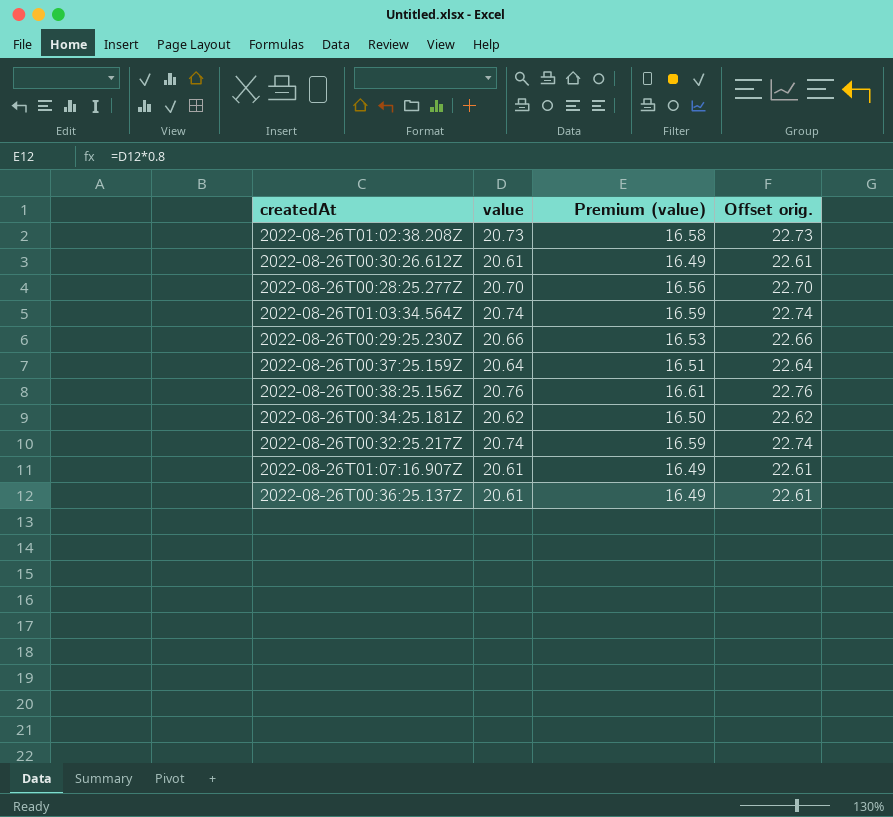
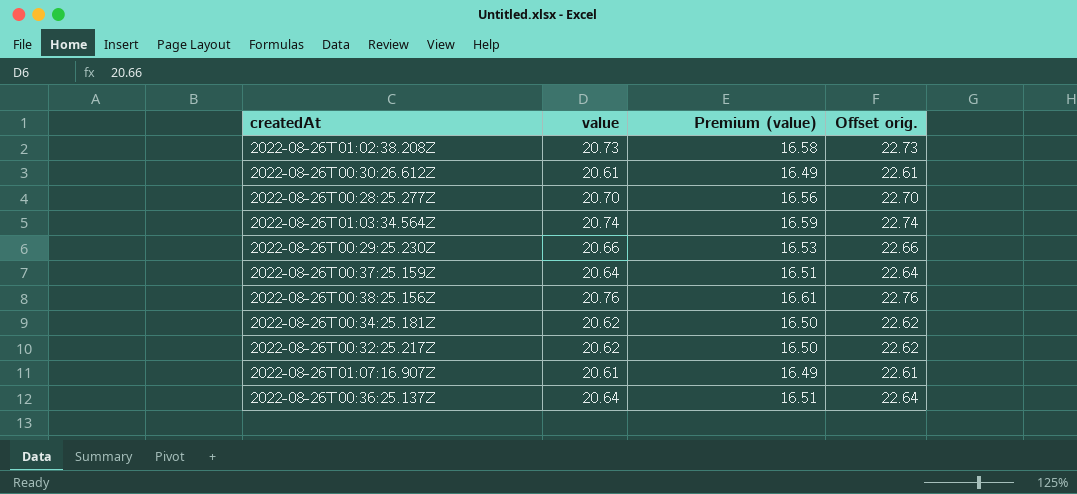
2022-08-26T00:32:25.217Z | value: 20.74 -> 20.62
2022-08-26T00:32:25.217Z | Premium (value): 16.59 -> 16.50
2022-08-26T00:32:25.217Z | Offset orig.: 22.74 -> 22.62
2022-08-26T00:36:25.137Z | value: 20.61 -> 20.64
2022-08-26T00:36:25.137Z | Premium (value): 16.49 -> 16.51
2022-08-26T00:36:25.137Z | Offset orig.: 22.61 -> 22.64

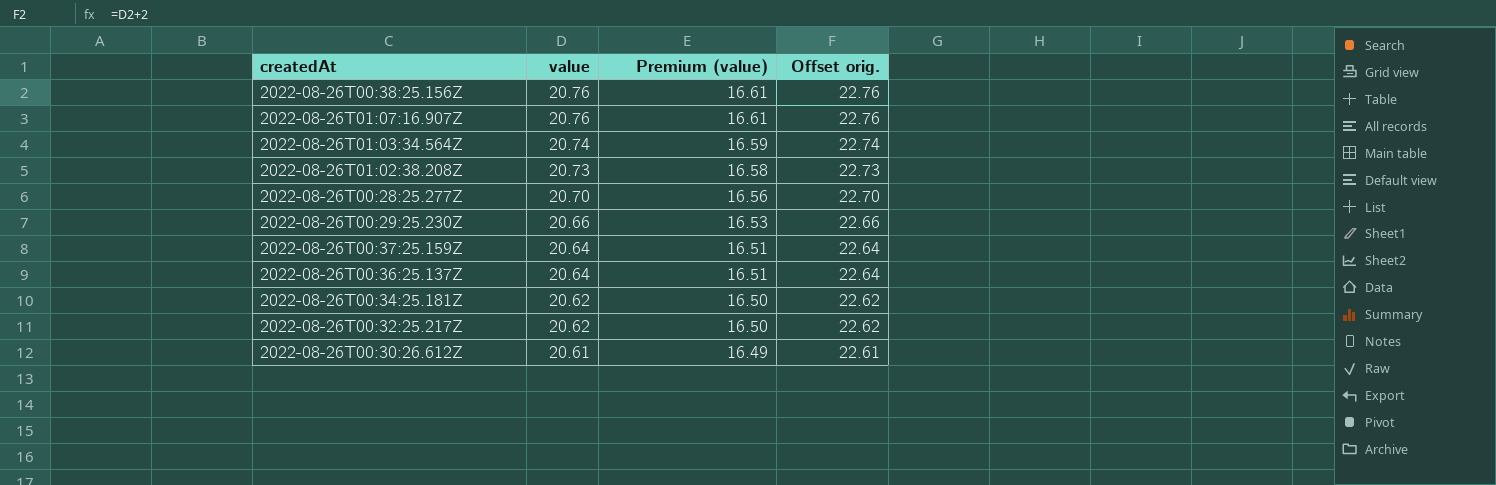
row order: none -> value descending
2022-08-26T01:07:16.907Z | value: 20.61 -> 20.76
2022-08-26T01:07:16.907Z | Premium (value): 16.49 -> 16.61
2022-08-26T01:07:16.907Z | Offset orig.: 22.61 -> 22.76

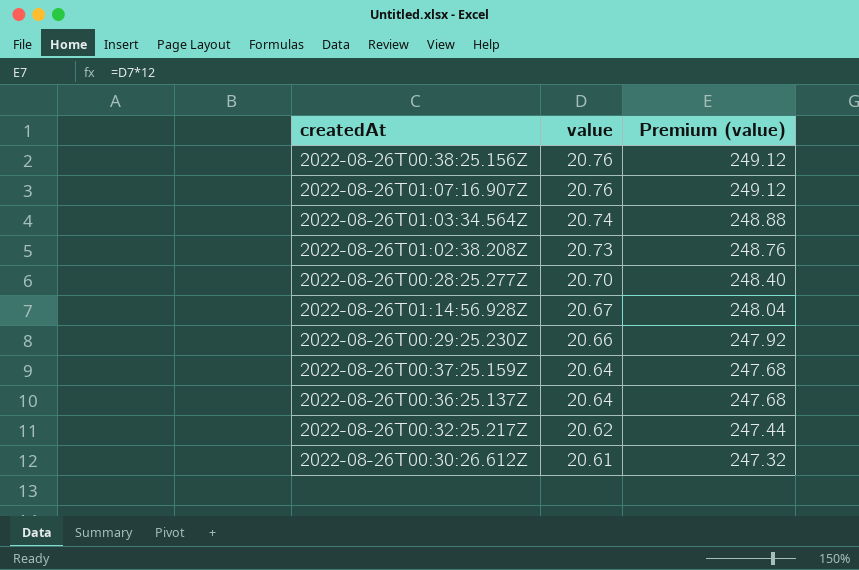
column Offset orig. | formula: [value] + 2 -> none
column Premium (value) | formula: [value] * 0.8 -> [value] * 12
row 2022-08-26T00:34:25.181Z: 20.62 | 16.50 | 22.62 -> none
row 2022-08-26T01:14:56.928Z: none -> 20.67 | 248.04

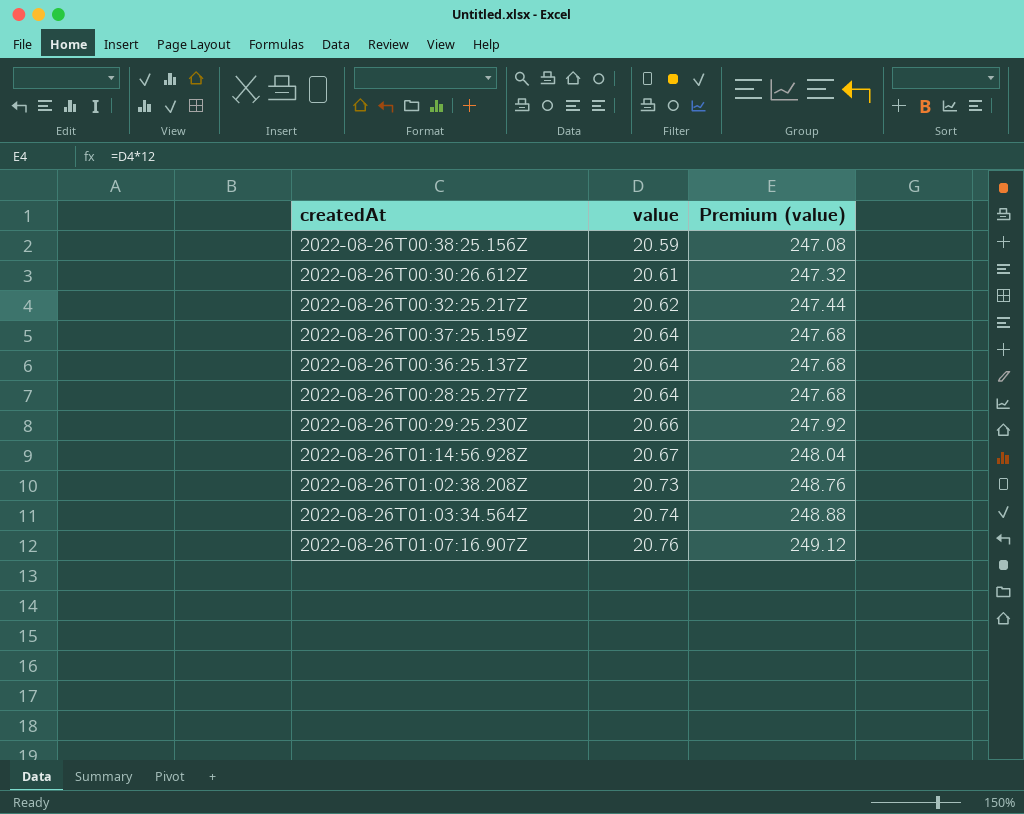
row order: value descending -> value ascending
2022-08-26T00:38:25.156Z | value: 20.76 -> 20.59
2022-08-26T00:38:25.156Z | Premium (value): 249.12 -> 247.08
2022-08-26T00:28:25.277Z | value: 20.70 -> 20.64
2022-08-26T00:28:25.277Z | Premium (value): 248.40 -> 247.68

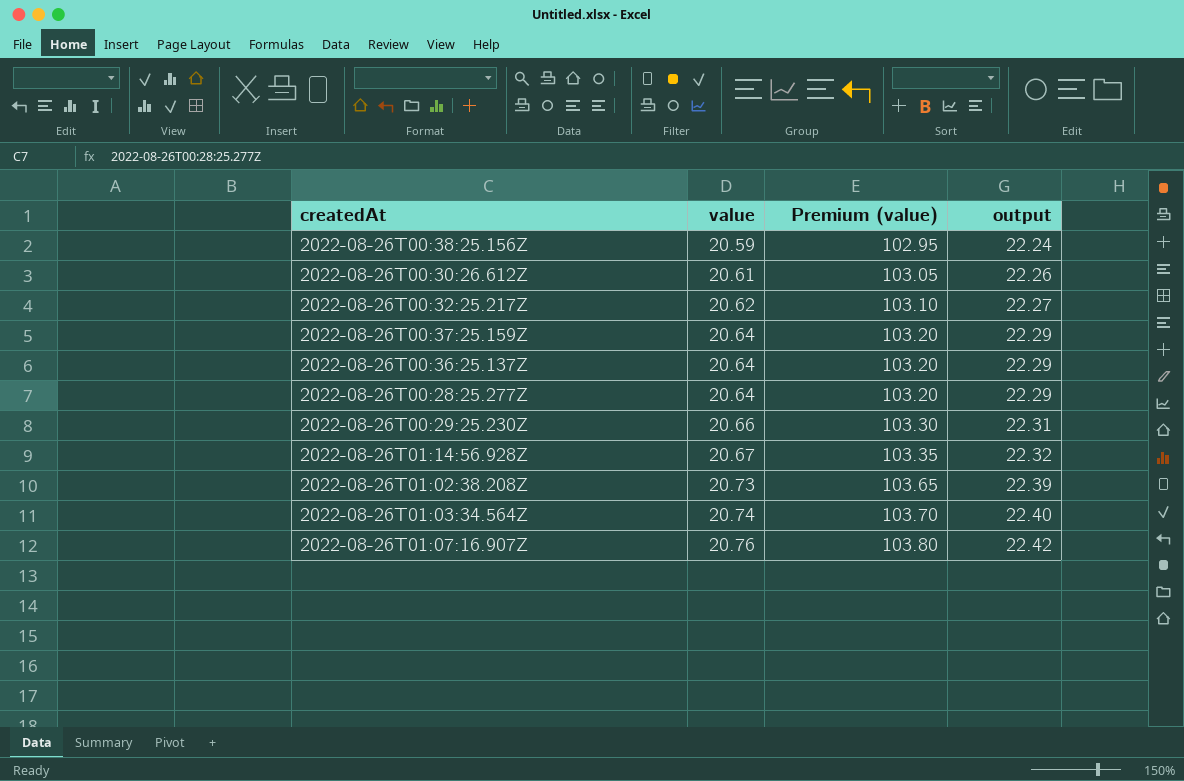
column Premium (value) | formula: [value] * 12 -> [value] * 5
column output | formula: none -> [value] * 1.08

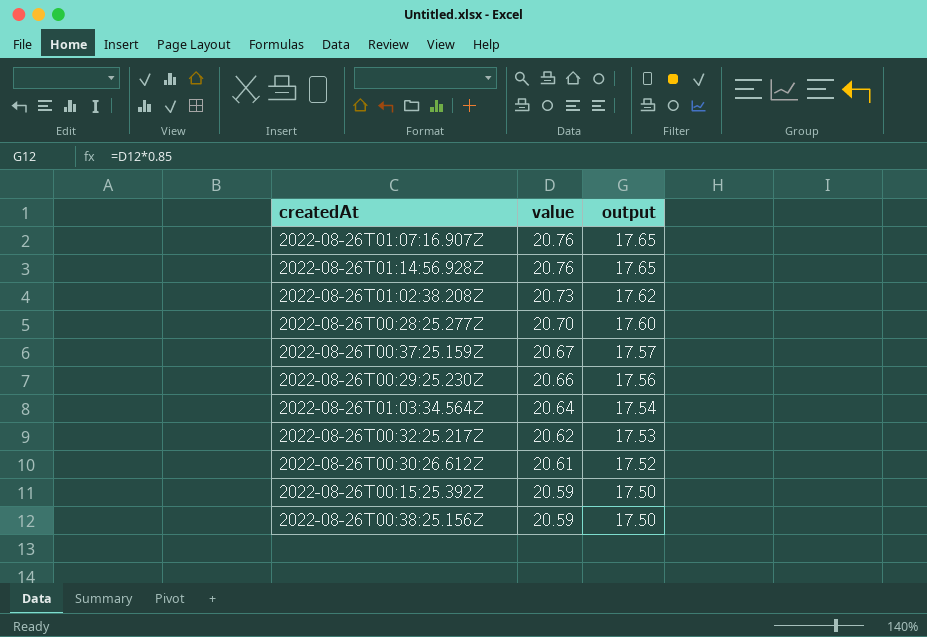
row order: value ascending -> value descending
column Premium (value) | formula: [value] * 5 -> none
column output | formula: [value] * 1.08 -> [value] * 0.85
row 2022-08-26T00:36:25.137Z: 20.64 | 103.20 | 22.29 -> none
2022-08-26T01:14:56.928Z | value: 20.67 -> 20.76
2022-08-26T00:28:25.277Z | value: 20.64 -> 20.70
2022-08-26T00:37:25.159Z | value: 20.64 -> 20.67
2022-08-26T01:03:34.564Z | value: 20.74 -> 20.64
row 2022-08-26T00:15:25.392Z: none -> 20.59 | 17.50

